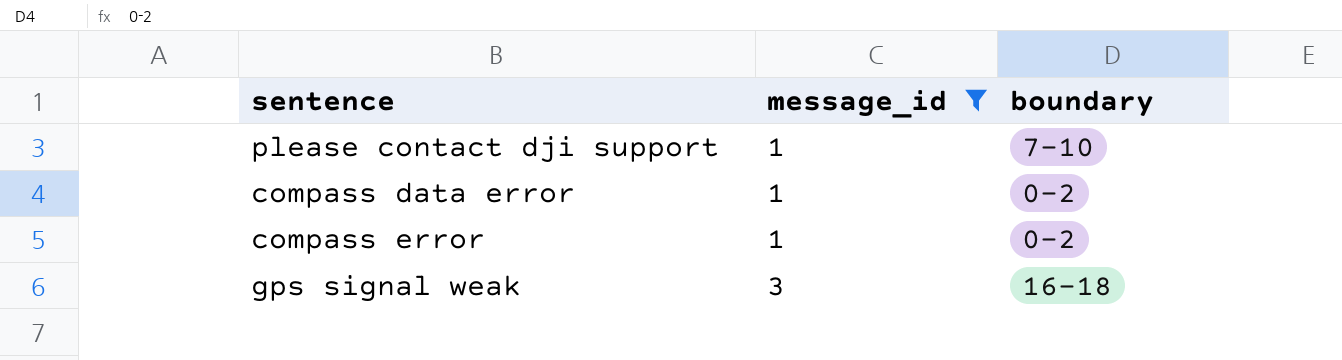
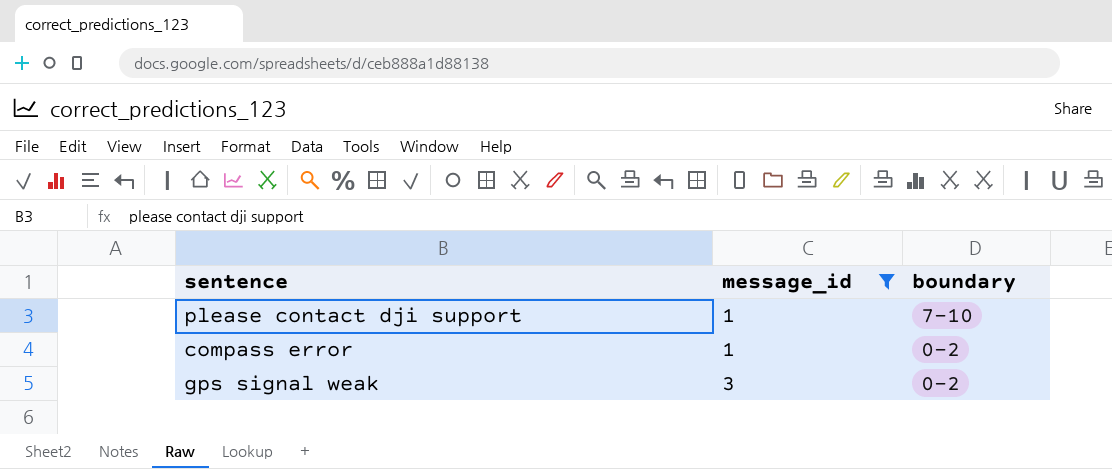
row compass data error: 1 | 0-2 -> none
gps signal weak | boundary: 16-18 -> 0-2

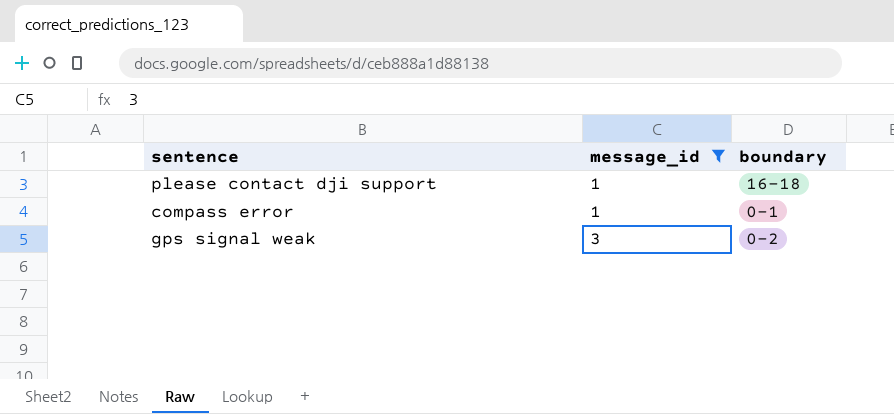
please contact dji support | boundary: 7-10 -> 16-18
compass error | boundary: 0-2 -> 0-1

